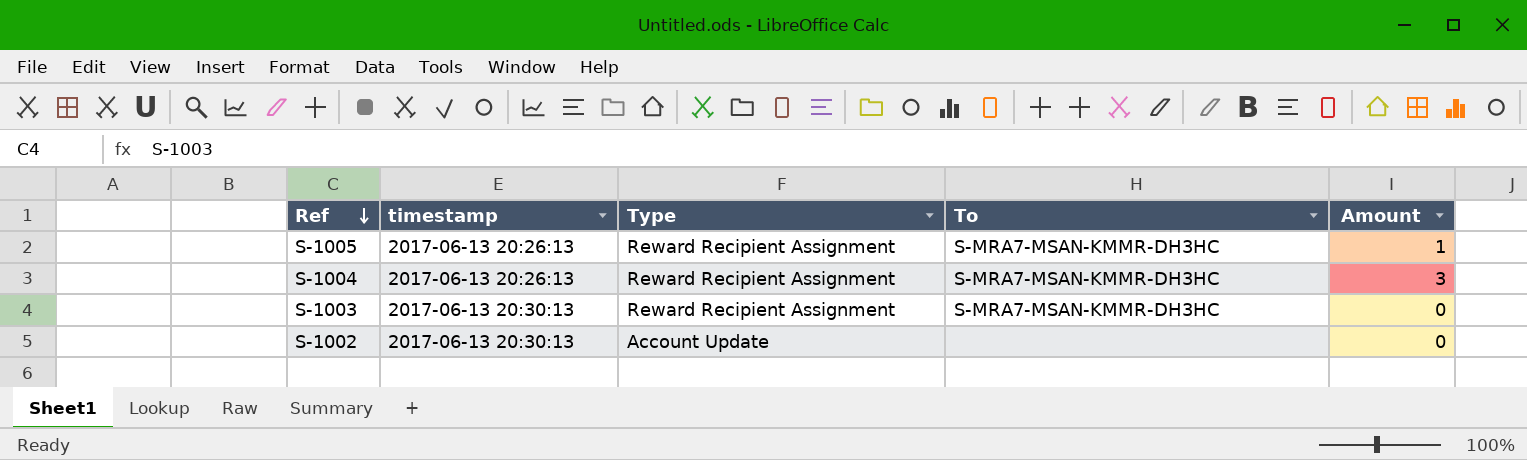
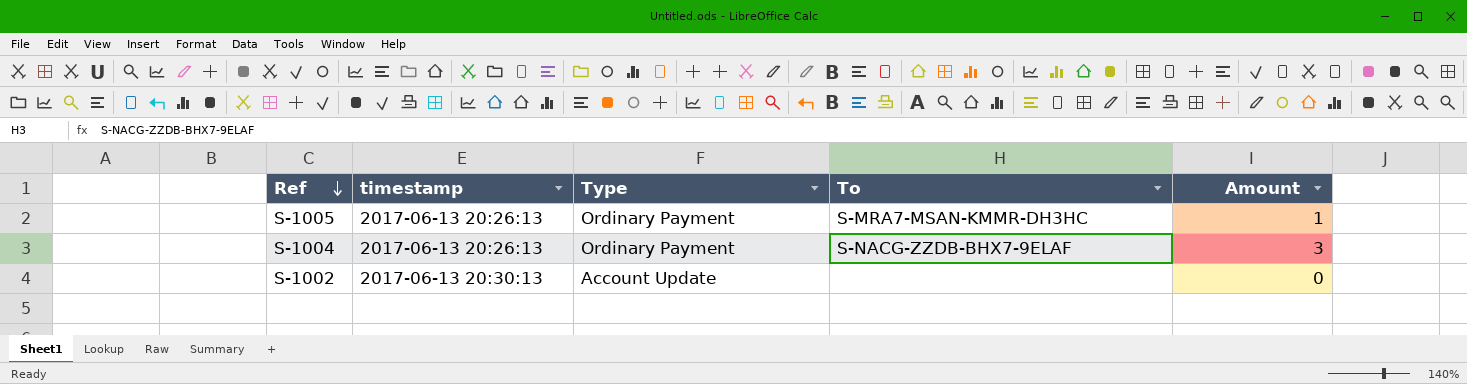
row S-1003: 2017-06-13 20:30:13 | Reward Recipient Assignment | S-MRA7-MSAN-KMMR-DH3HC | 0 -> none
S-1005 | Type: Reward Recipient Assignment -> Ordinary Payment
S-1004 | Type: Reward Recipient Assignment -> Ordinary Payment
S-1004 | To: S-MRA7-MSAN-KMMR-DH3HC -> S-NACG-ZZDB-BHX7-9ELAF

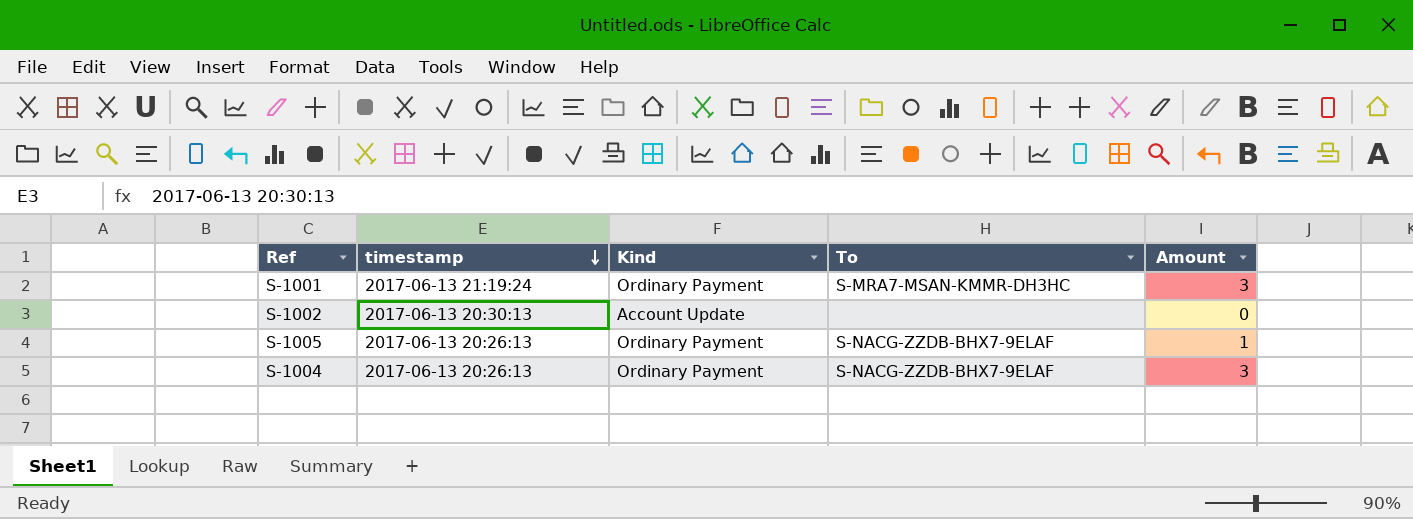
row order: Ref descending -> timestamp descending
column name: Type -> Kind
row S-1001: none -> 2017-06-13 21:19:24 | Ordinary Payment | S-MRA7-MSAN-KMMR-DH3HC | 3
S-1005 | To: S-MRA7-MSAN-KMMR-DH3HC -> S-NACG-ZZDB-BHX7-9ELAF

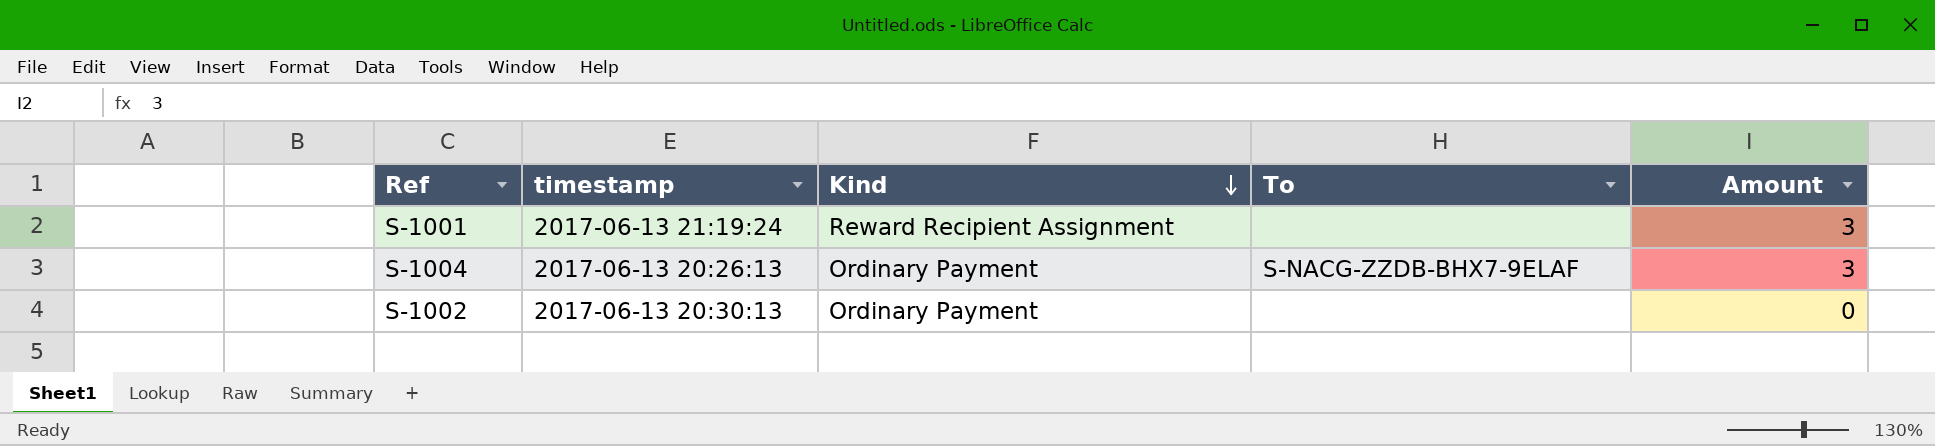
row order: timestamp descending -> Kind descending
row S-1005: 2017-06-13 20:26:13 | Ordinary Payment | S-NACG-ZZDB-BHX7-9ELAF | 1 -> none
S-1001 | Kind: Ordinary Payment -> Reward Recipient Assignment
S-1001 | To: S-MRA7-MSAN-KMMR-DH3HC -> none
S-1002 | Kind: Account Update -> Ordinary Payment

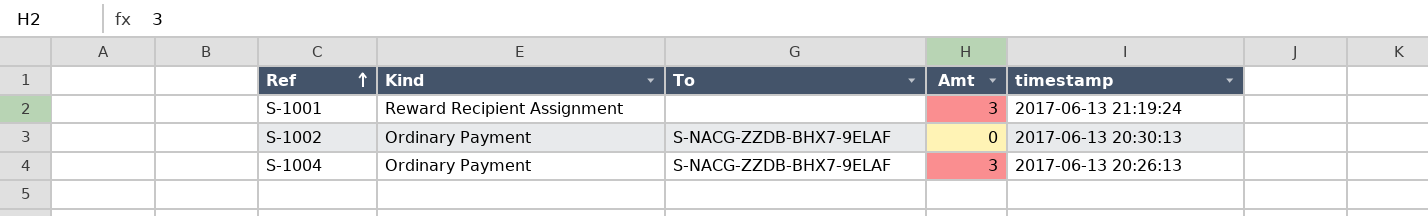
row order: Kind descending -> Ref ascending
column name: Amount -> Amt
column timestamp | position: 2 -> 5
S-1002 | To: none -> S-NACG-ZZDB-BHX7-9ELAF

